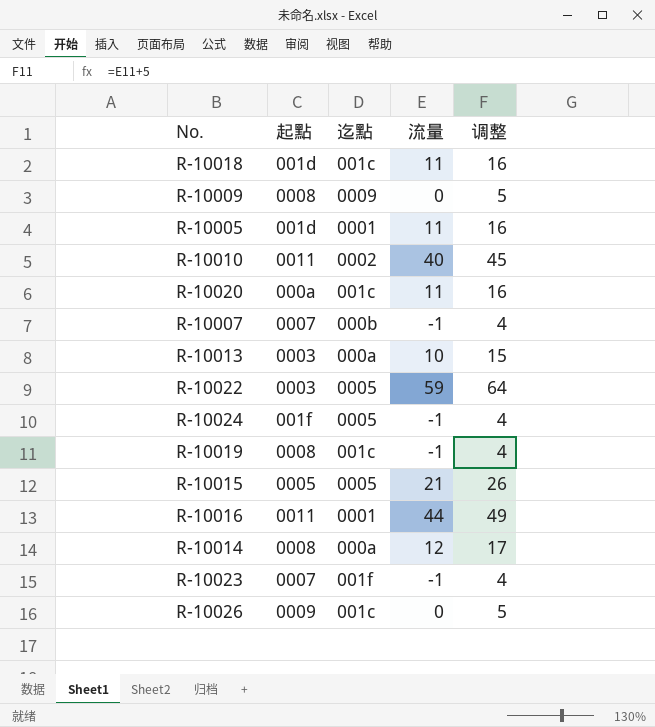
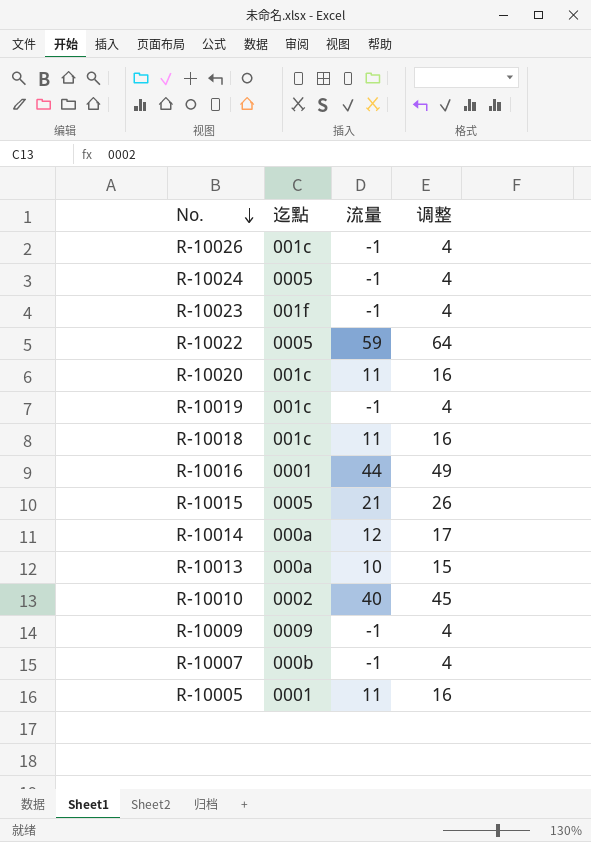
row order: none -> No. descending
column 起點 | position: 2 -> none
R-10026 | 流量: 0 -> -1
R-10026 | 调整: 5 -> 4
R-10009 | 流量: 0 -> -1
R-10009 | 调整: 5 -> 4

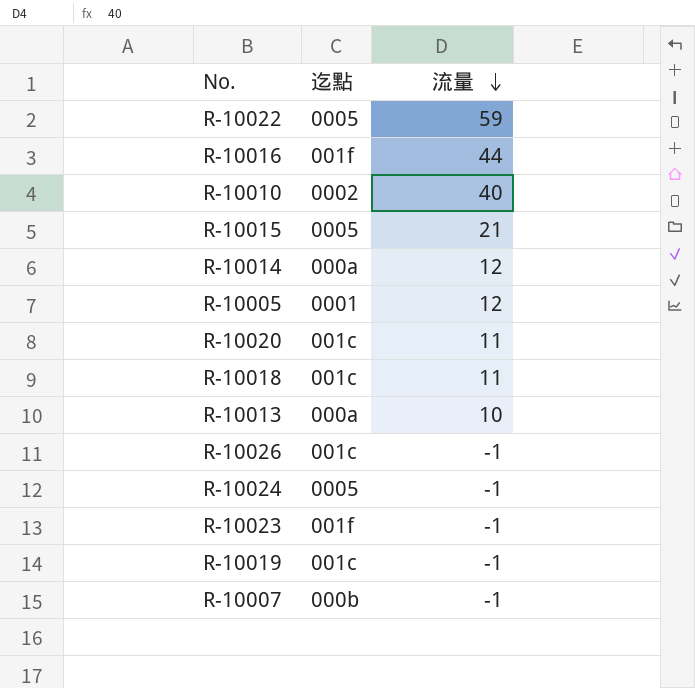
row order: No. descending -> 流量 descending
column 调整 | formula: [流量] + 5 -> none
row R-10009: 0009 | -1 | 4 -> none
R-10016 | 迄點: 0001 -> 001f
R-10005 | 流量: 11 -> 12

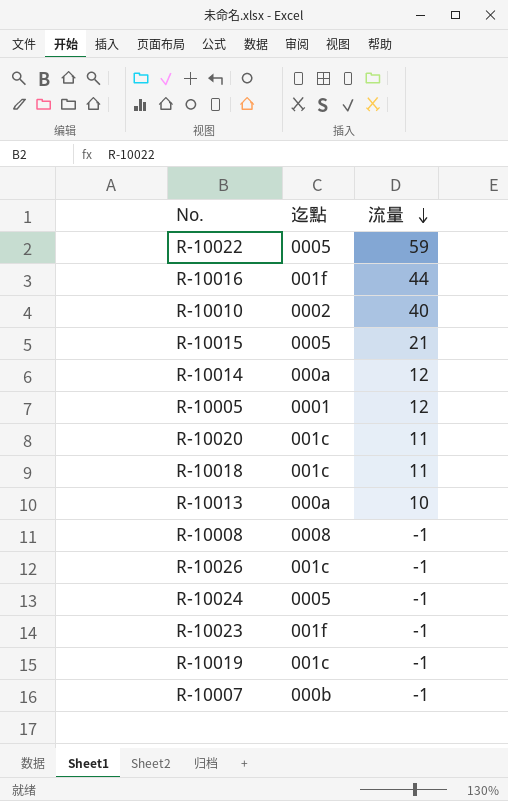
row R-10008: none -> 0008 | -1

